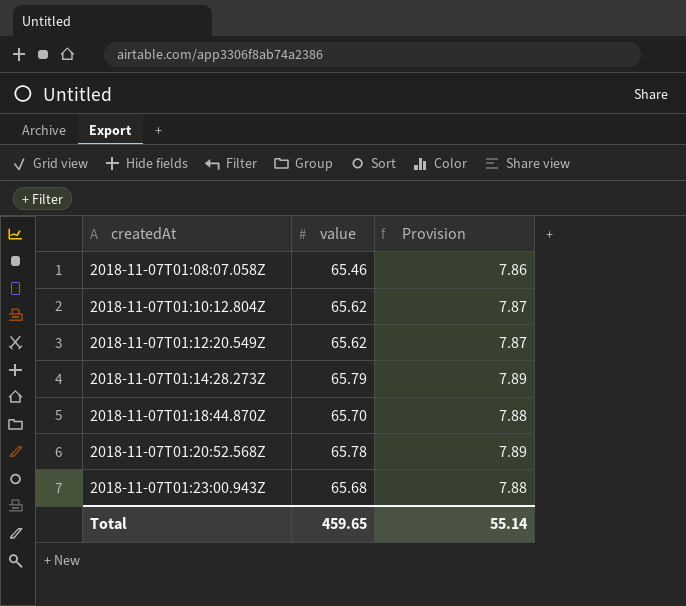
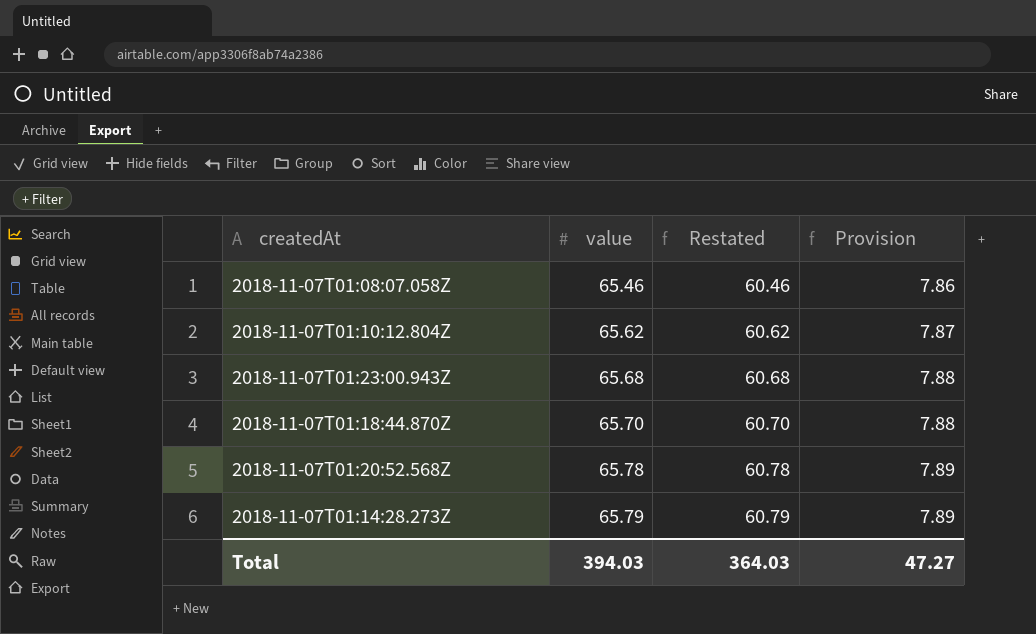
row order: createdAt ascending -> value ascending
column Restated | formula: none -> [value] - 5
row 2018-11-07T01:12:20.549Z: 65.62 | 7.87 -> none
Total | value: 459.65 -> 394.03
Total | Provision: 55.14 -> 47.27

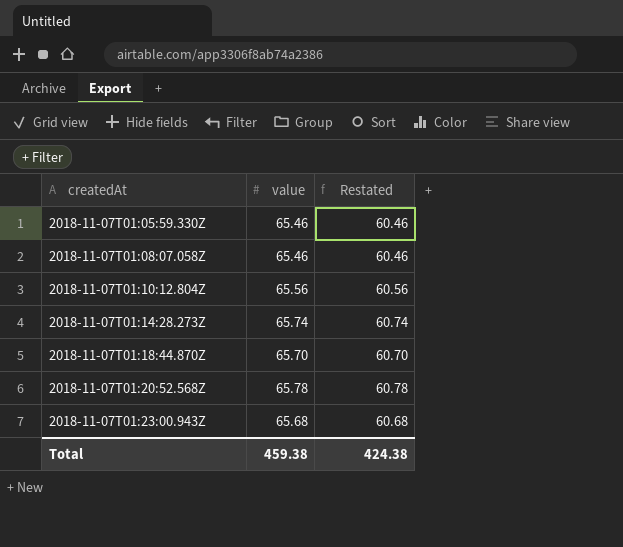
row order: value ascending -> createdAt ascending
column Provision | formula: [value] * 0.12 -> none
row 2018-11-07T01:05:59.330Z: none -> 65.46 | 60.46
2018-11-07T01:10:12.804Z | value: 65.62 -> 65.56
2018-11-07T01:10:12.804Z | Restated: 60.62 -> 60.56
2018-11-07T01:14:28.273Z | value: 65.79 -> 65.74
2018-11-07T01:14:28.273Z | Restated: 60.79 -> 60.74
Total | value: 394.03 -> 459.38
Total | Restated: 364.03 -> 424.38

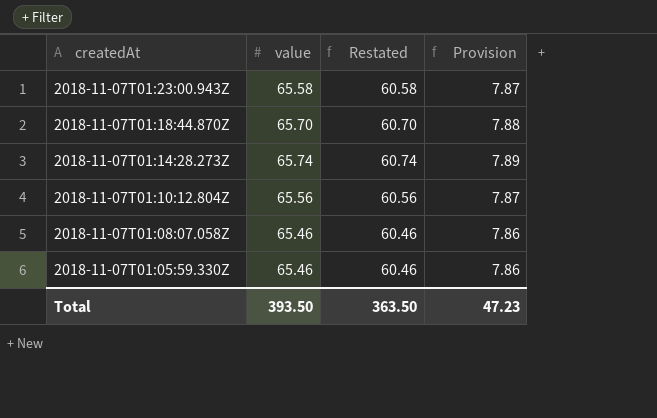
row order: createdAt ascending -> createdAt descending
column Provision | formula: none -> [value] * 0.12
row 2018-11-07T01:20:52.568Z: 65.78 | 60.78 -> none
2018-11-07T01:23:00.943Z | value: 65.68 -> 65.58
2018-11-07T01:23:00.943Z | Restated: 60.68 -> 60.58
Total | value: 459.38 -> 393.50
Total | Restated: 424.38 -> 363.50

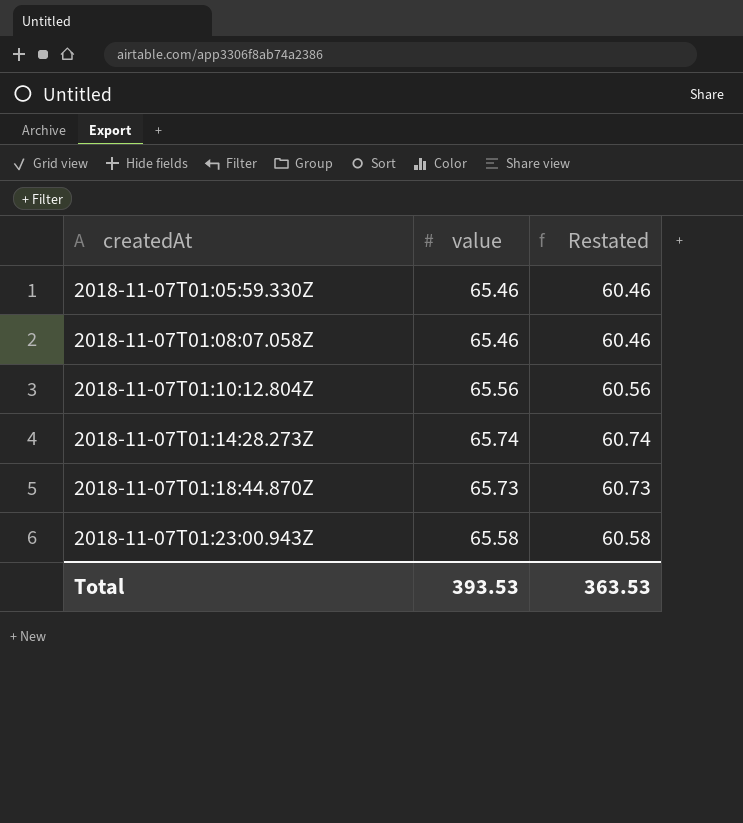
row order: createdAt descending -> createdAt ascending
column Provision | formula: [value] * 0.12 -> none
2018-11-07T01:18:44.870Z | value: 65.70 -> 65.73
2018-11-07T01:18:44.870Z | Restated: 60.70 -> 60.73
Total | value: 393.50 -> 393.53
Total | Restated: 363.50 -> 363.53

